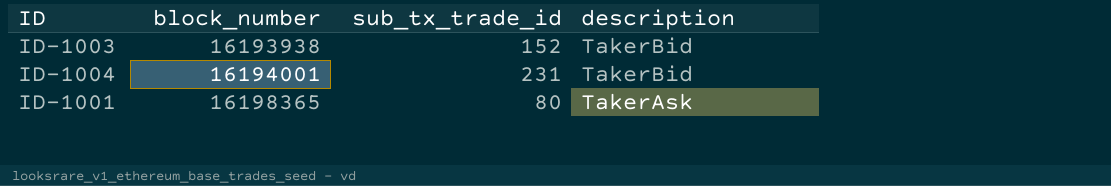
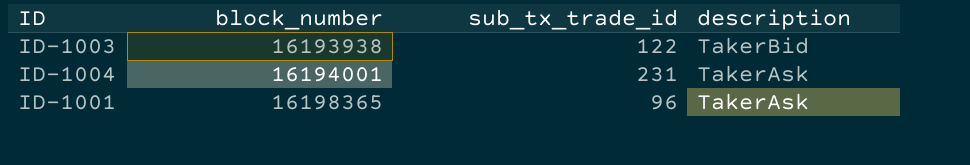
ID-1003 | sub_tx_trade_id: 152 -> 122
ID-1004 | description: TakerBid -> TakerAsk
ID-1001 | sub_tx_trade_id: 80 -> 96

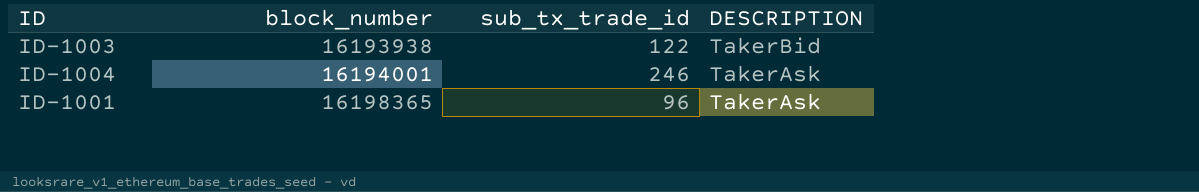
column name: description -> DESCRIPTION
ID-1004 | sub_tx_trade_id: 231 -> 246

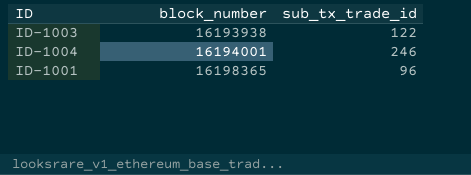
column DESCRIPTION | position: 4 -> none

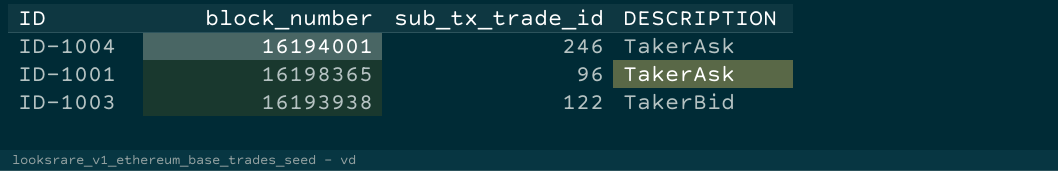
row order: block_number ascending -> DESCRIPTION ascending
column DESCRIPTION | position: none -> 4

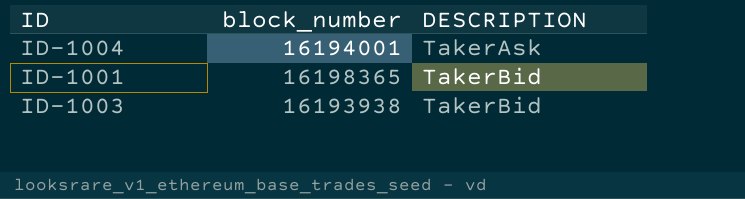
column sub_tx_trade_id | position: 3 -> none
ID-1001 | DESCRIPTION: TakerAsk -> TakerBid

